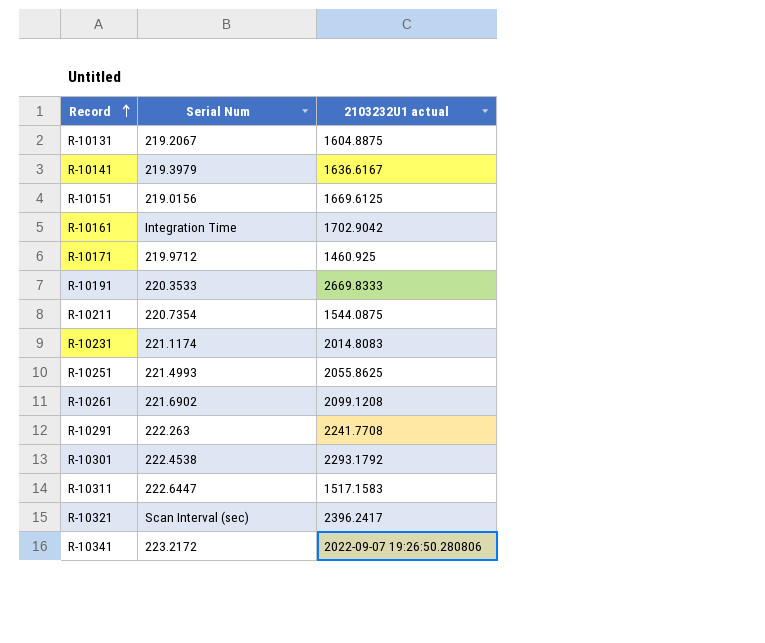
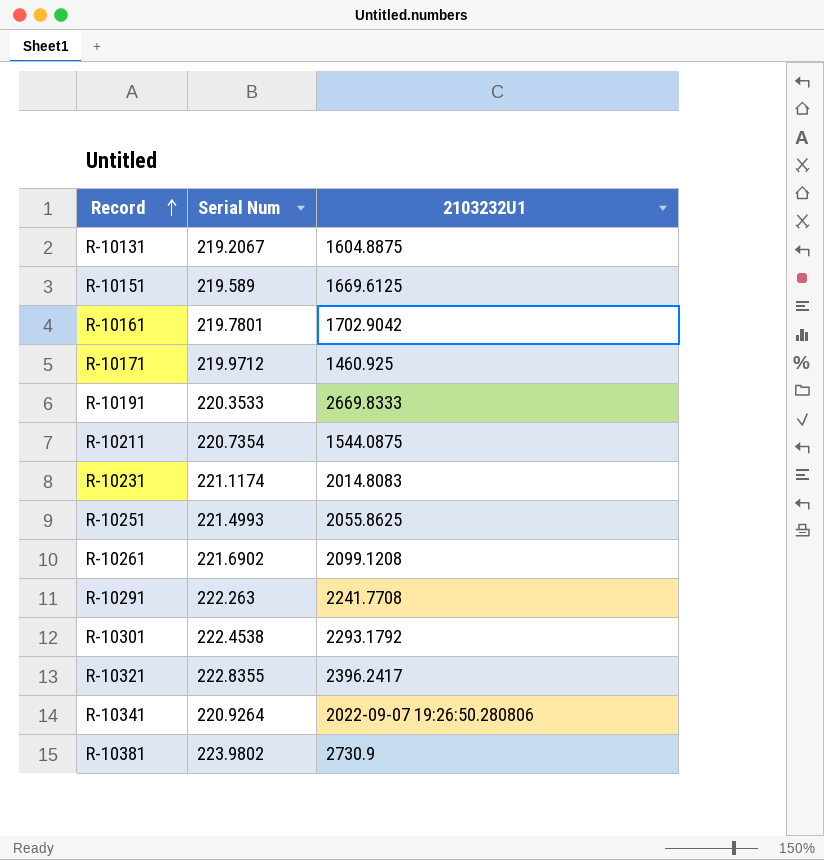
column name: 2103232U1 actual -> 2103232U1
row R-10141: 219.3979 | 1636.6167 -> none
row R-10311: 222.6447 | 1517.1583 -> none
R-10151 | Serial Num: 219.0156 -> 219.589
R-10161 | Serial Num: Integration Time -> 219.7801
R-10321 | Serial Num: Scan Interval (sec) -> 222.8355
R-10341 | Serial Num: 223.2172 -> 220.9264
row R-10381: none -> 223.9802 | 2730.9

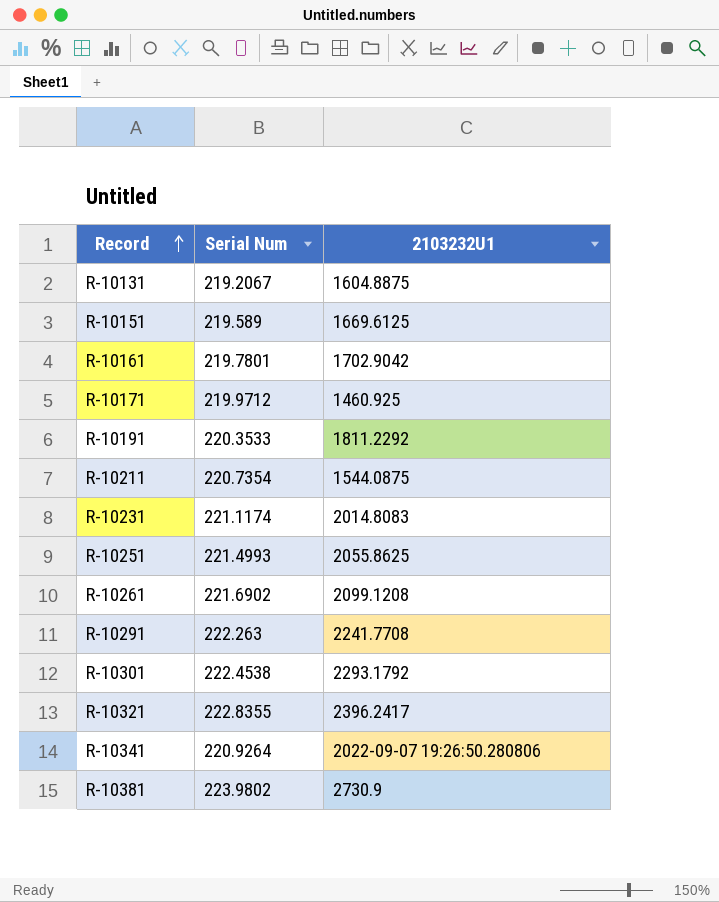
R-10191 | 2103232U1: 2669.8333 -> 1811.2292

